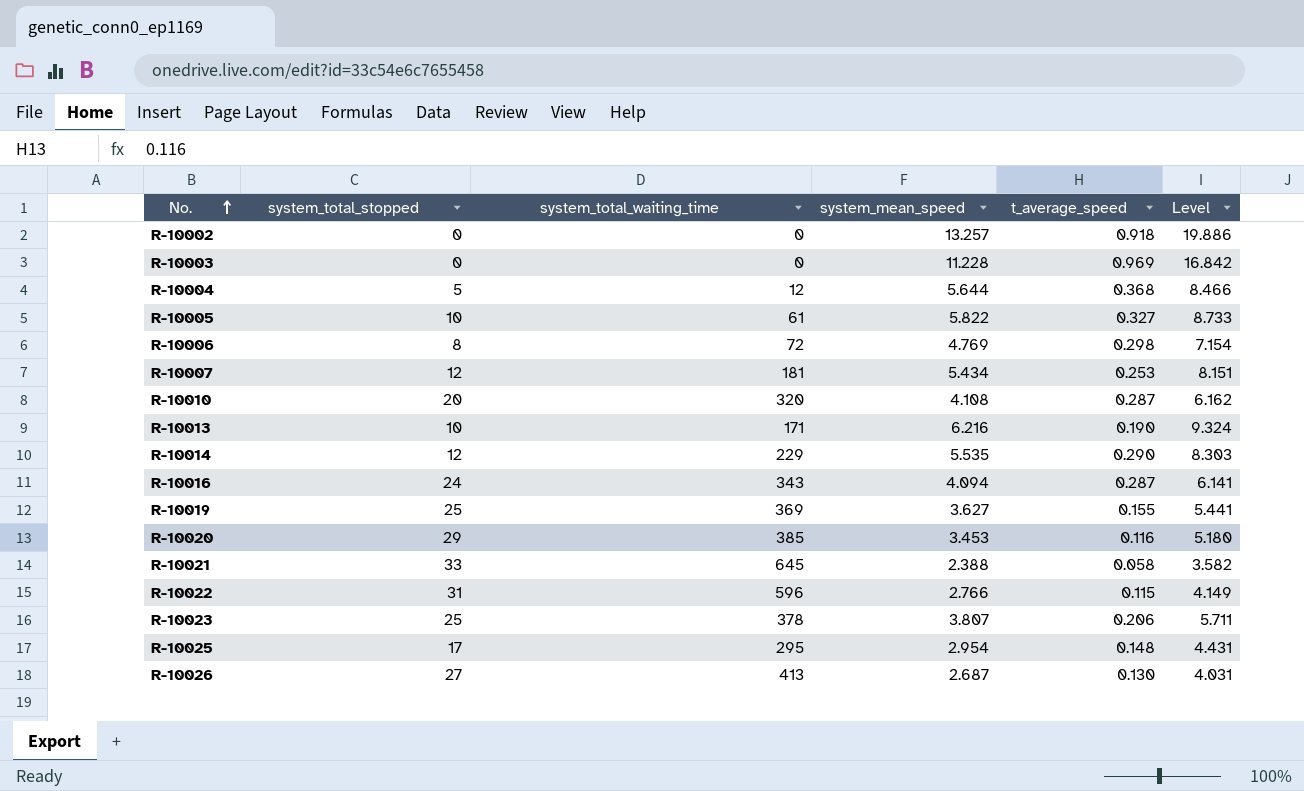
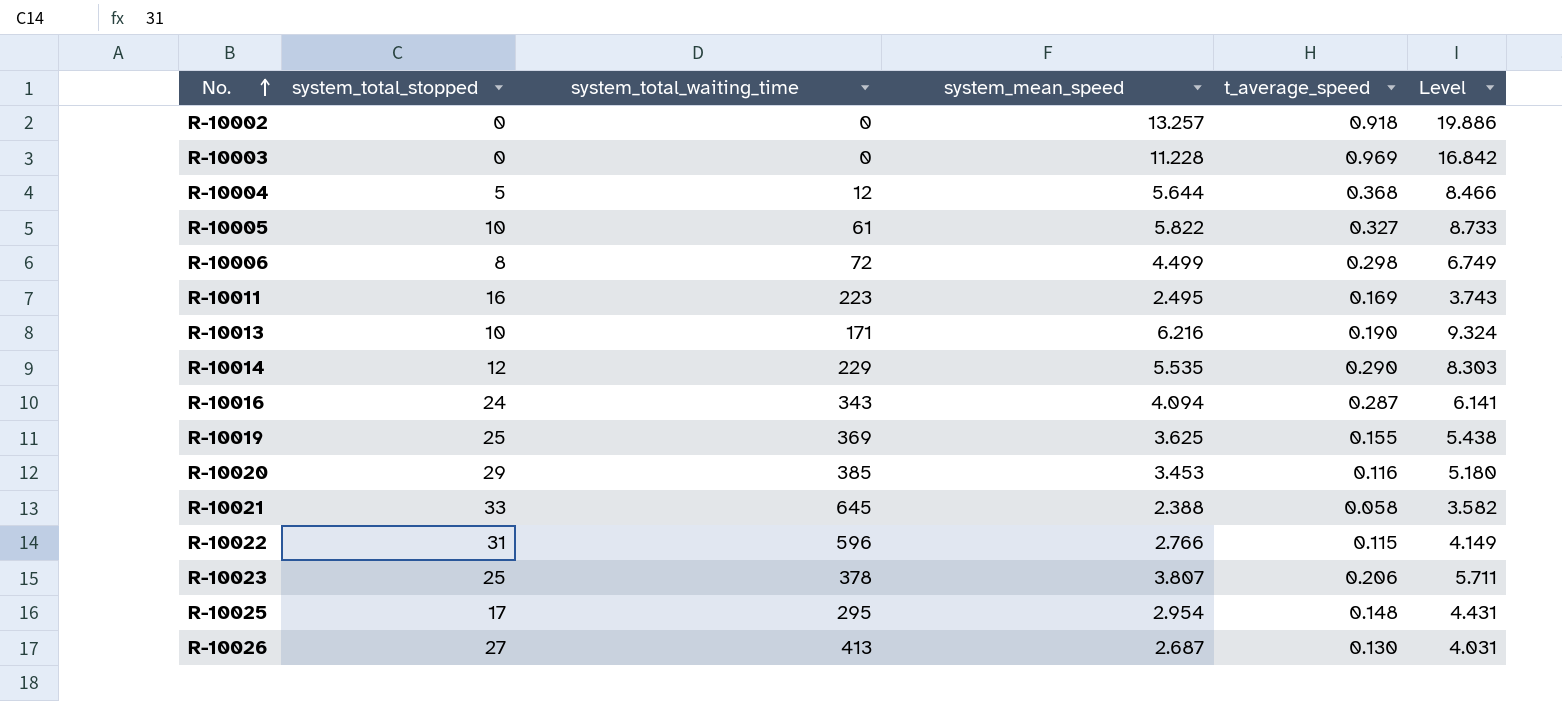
row R-10007: 12 | 181 | 5.434 | 0.253 | 8.151 -> none
row R-10010: 20 | 320 | 4.108 | 0.287 | 6.162 -> none
R-10006 | system_mean_speed: 4.769 -> 4.499
R-10006 | Level: 7.154 -> 6.749
row R-10011: none -> 16 | 223 | 2.495 | 0.169 | 3.743
R-10019 | system_mean_speed: 3.627 -> 3.625
R-10019 | Level: 5.441 -> 5.438

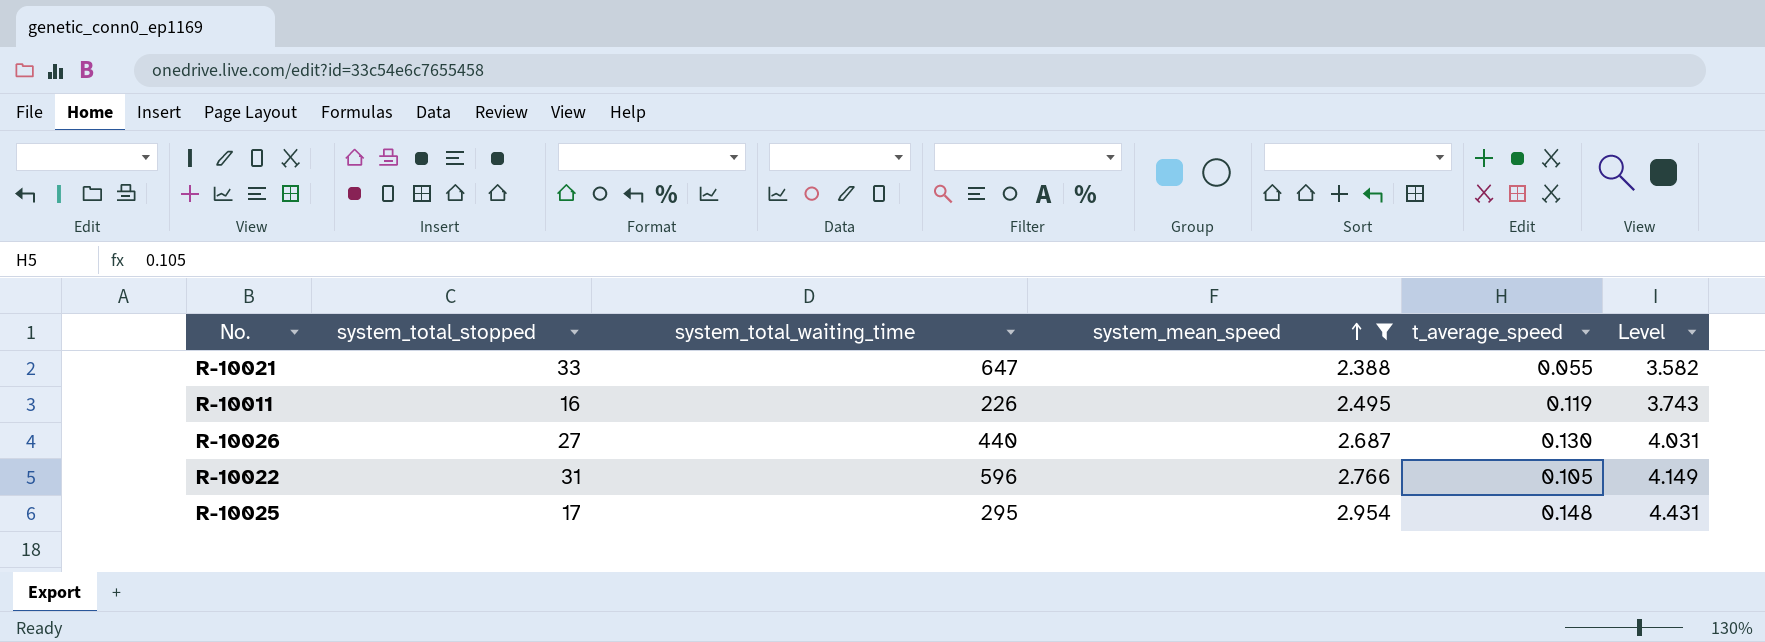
filter: none -> system_mean_speed <= 2.954
row order: No. ascending -> system_mean_speed ascending
R-10021 | system_total_waiting_time: 645 -> 647
R-10021 | t_average_speed: 0.058 -> 0.055
R-10011 | system_total_waiting_time: 223 -> 226
R-10011 | t_average_speed: 0.169 -> 0.119
R-10026 | system_total_waiting_time: 413 -> 440
R-10022 | t_average_speed: 0.115 -> 0.105

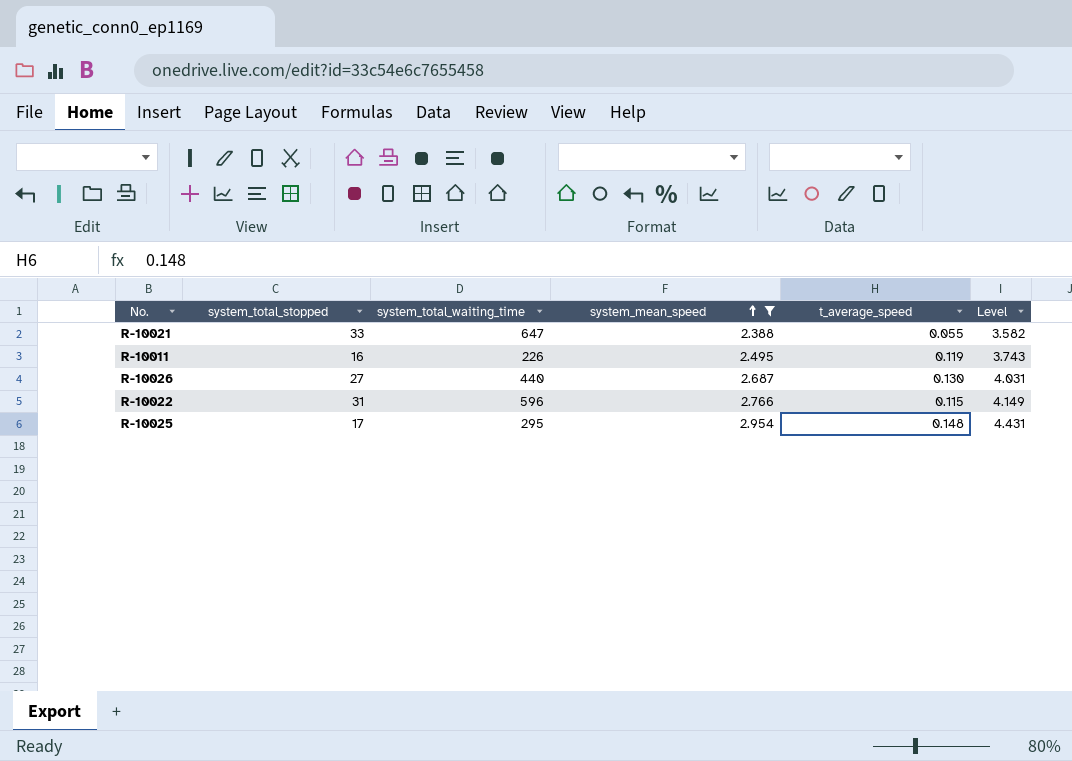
R-10022 | t_average_speed: 0.105 -> 0.115

